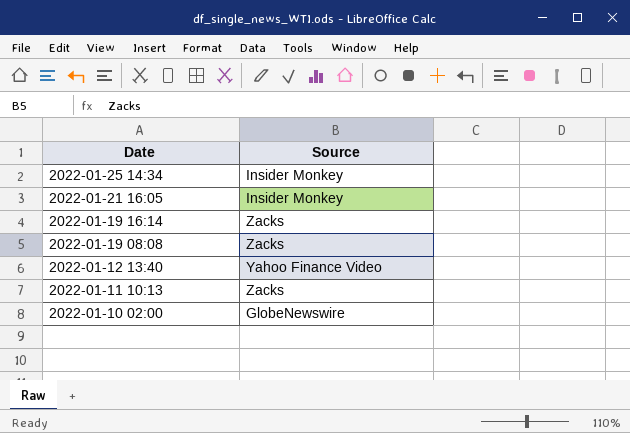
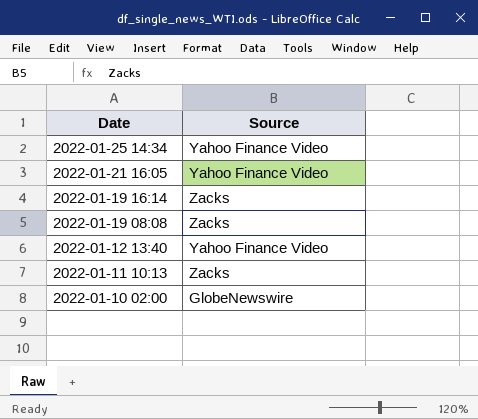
2022-01-25 14:34 | Source: Insider Monkey -> Yahoo Finance Video
2022-01-21 16:05 | Source: Insider Monkey -> Yahoo Finance Video

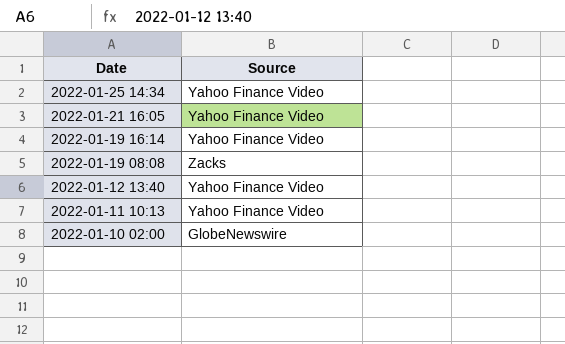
2022-01-19 16:14 | Source: Zacks -> Yahoo Finance Video
2022-01-11 10:13 | Source: Zacks -> Yahoo Finance Video

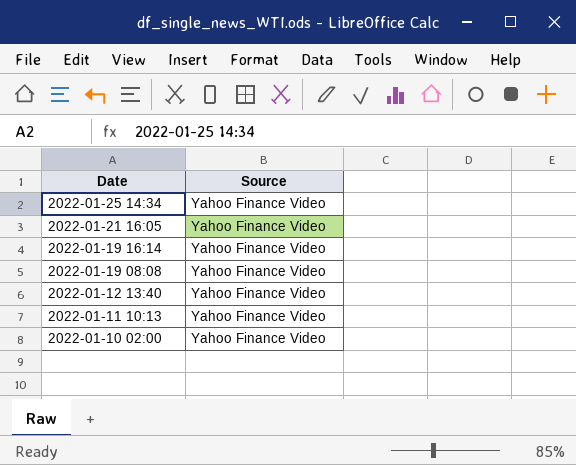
2022-01-19 08:08 | Source: Zacks -> Yahoo Finance Video
2022-01-10 02:00 | Source: GlobeNewswire -> Yahoo Finance Video

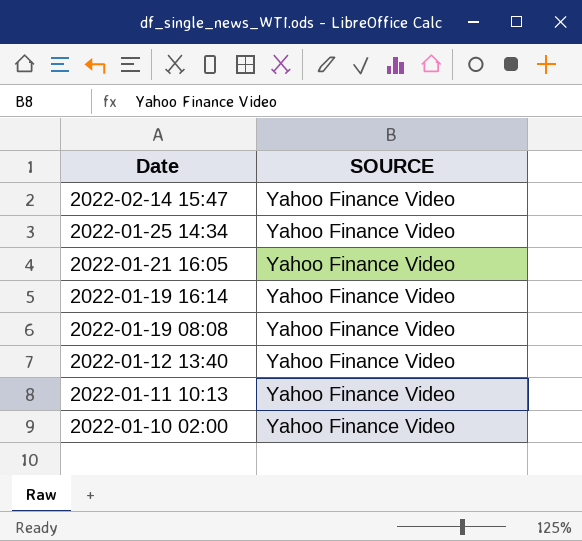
column name: Source -> SOURCE
row 2022-02-14 15:47: none -> Yahoo Finance Video

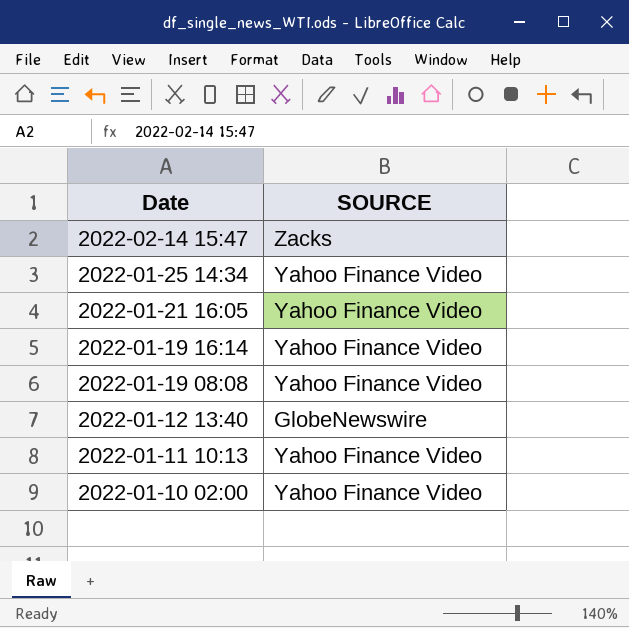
2022-02-14 15:47 | SOURCE: Yahoo Finance Video -> Zacks
2022-01-12 13:40 | SOURCE: Yahoo Finance Video -> GlobeNewswire

